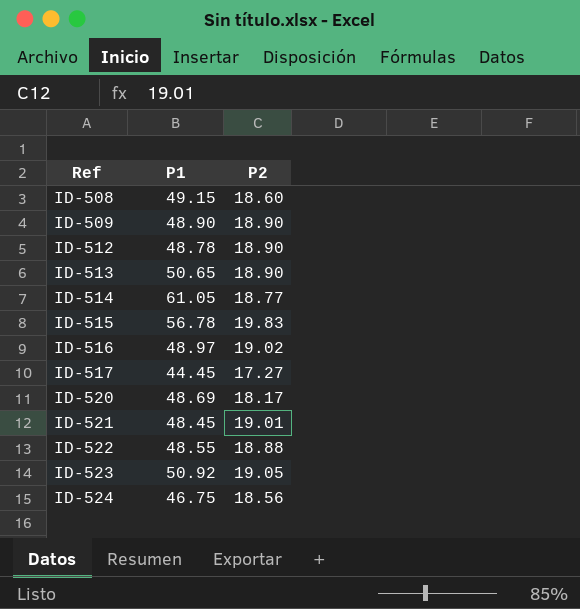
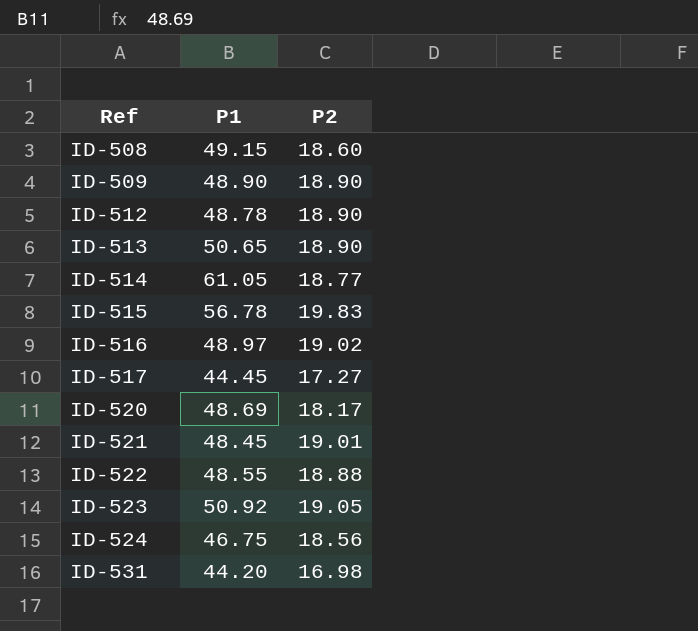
row ID-531: none -> 44.20 | 16.98

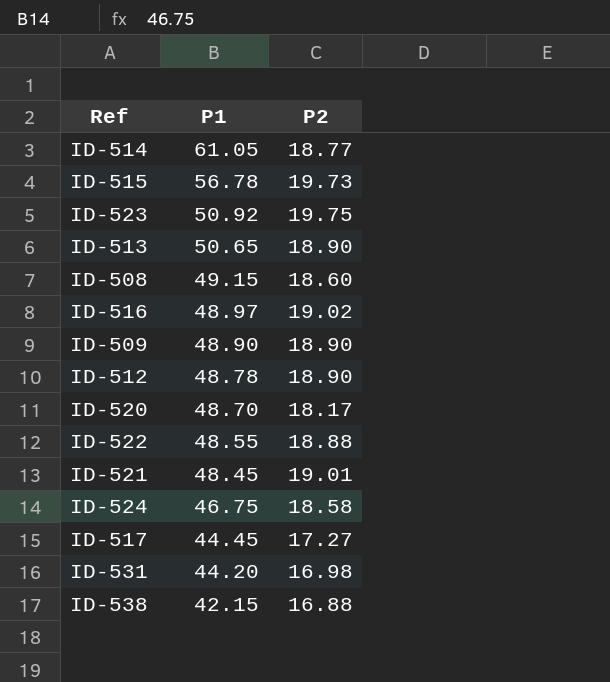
row order: Ref ascending -> P1 descending
ID-515 | P2: 19.83 -> 19.73
ID-523 | P2: 19.05 -> 19.75
ID-520 | P1: 48.69 -> 48.70
ID-524 | P2: 18.56 -> 18.58
row ID-538: none -> 42.15 | 16.88

